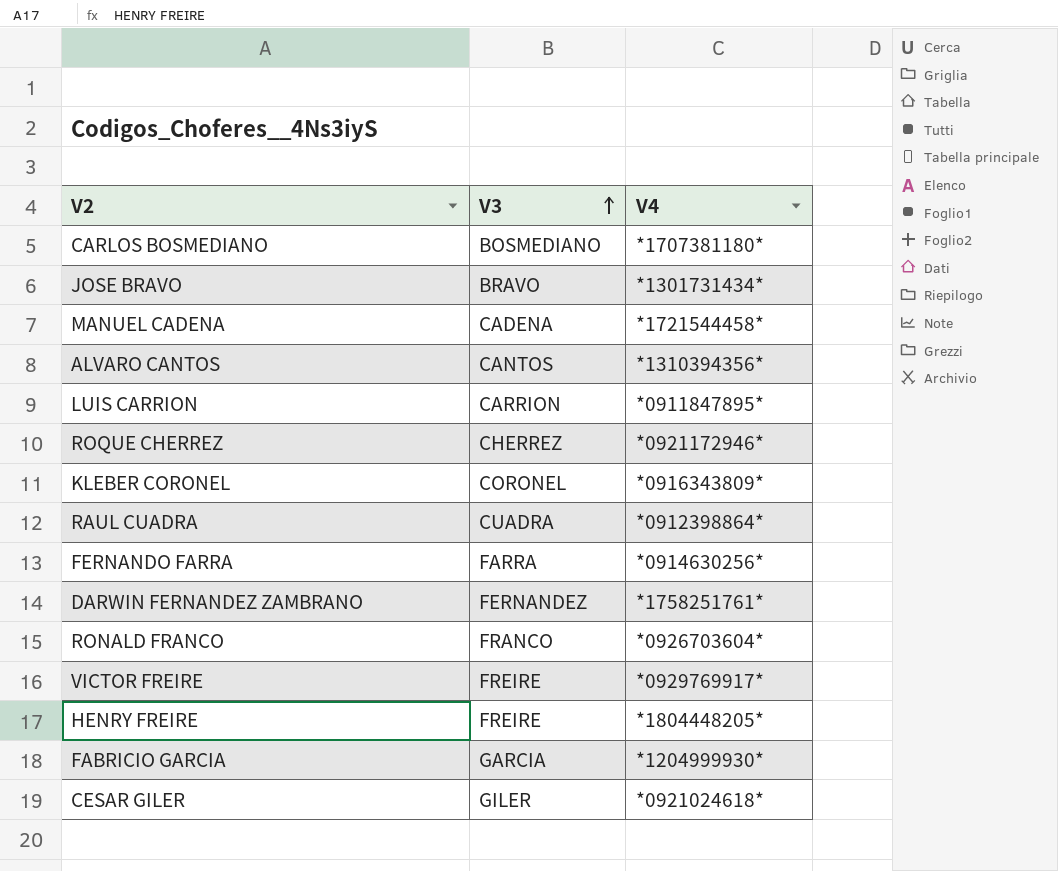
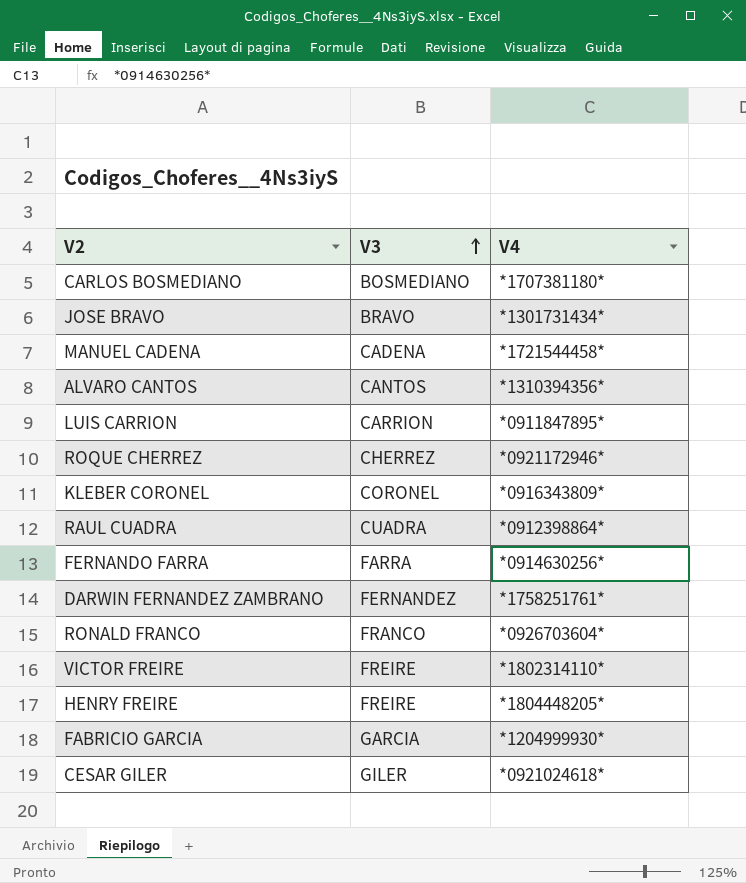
VICTOR FREIRE | V4: *0929769917* -> *1802314110*

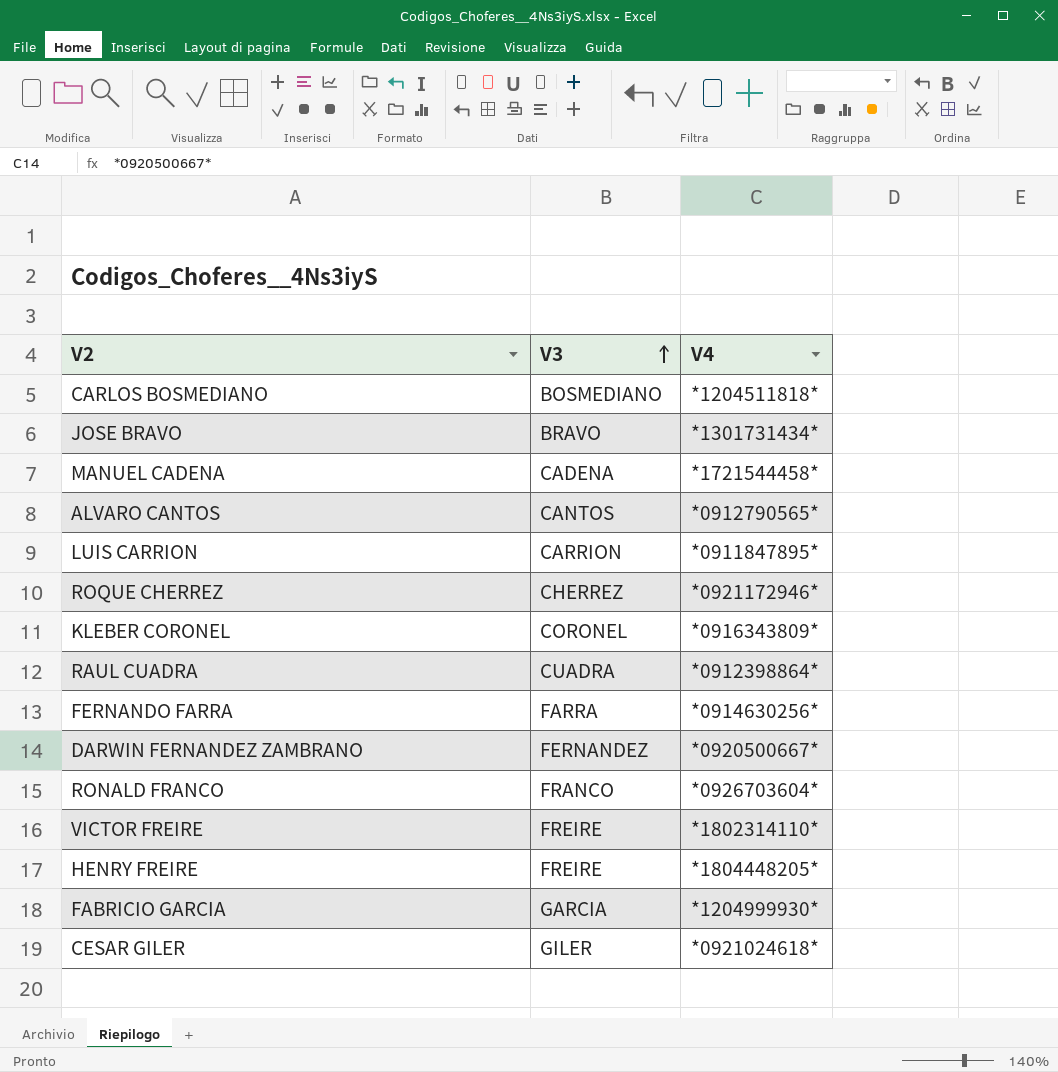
CARLOS BOSMEDIANO | V4: *1707381180* -> *1204511818*
ALVARO CANTOS | V4: *1310394356* -> *0912790565*
DARWIN FERNANDEZ ZAMBRANO | V4: *1758251761* -> *0920500667*

